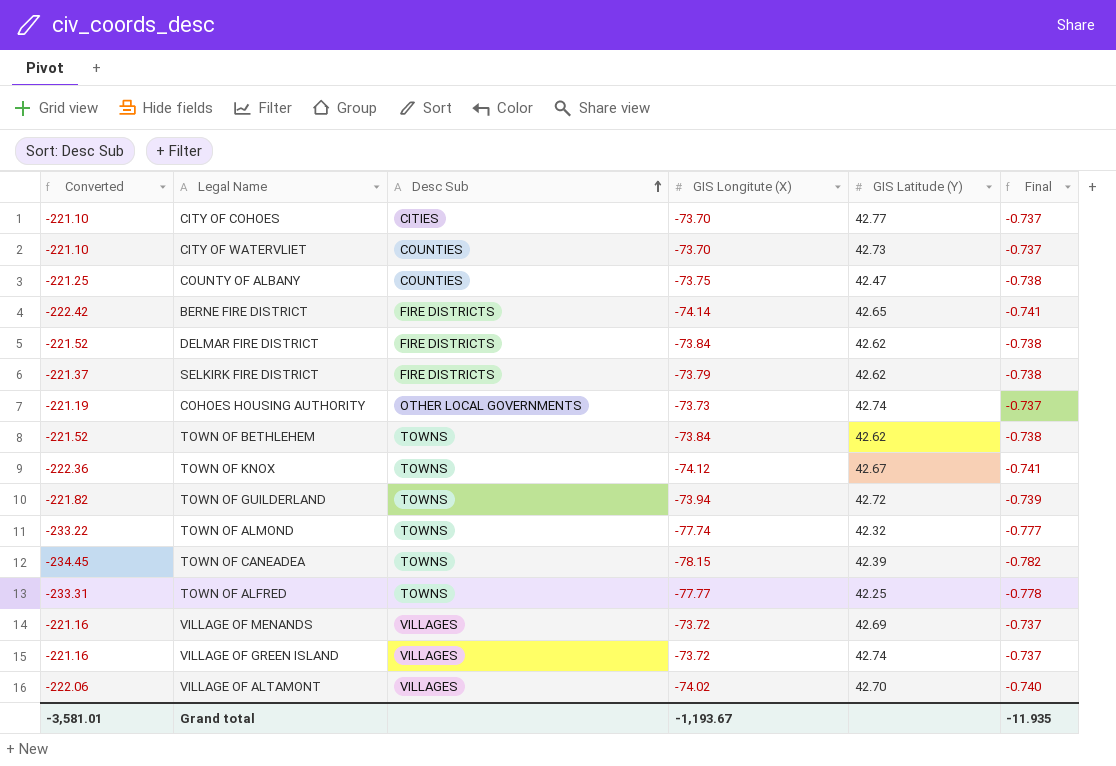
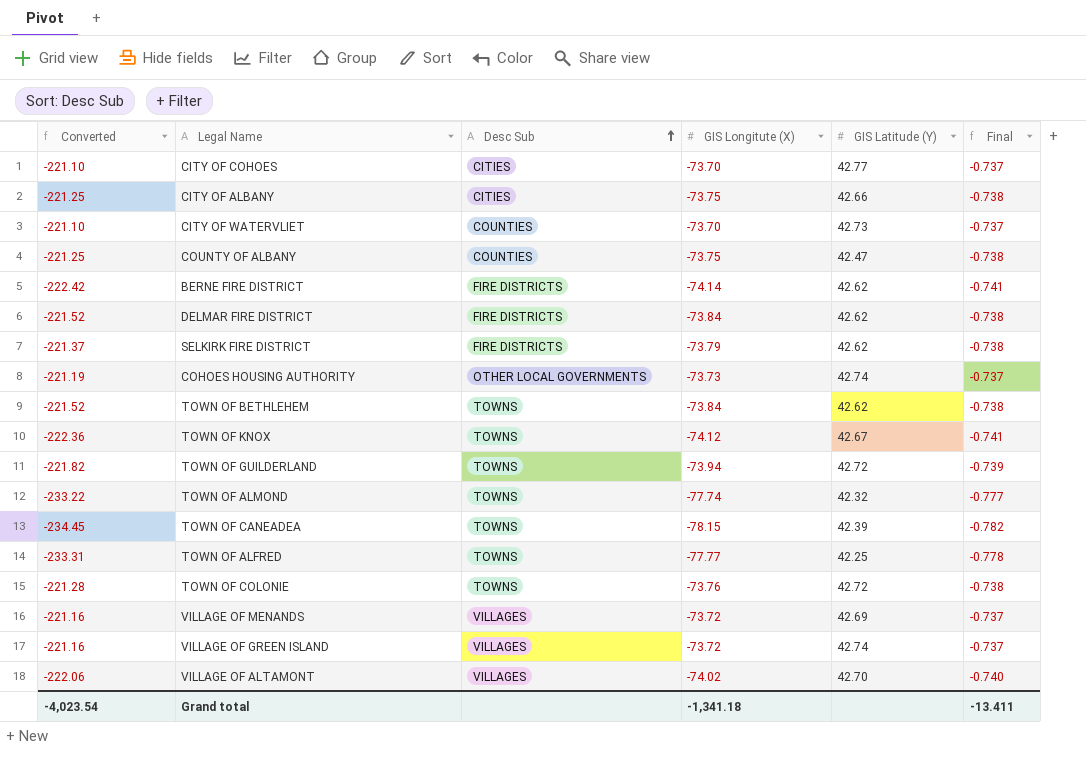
row CITY OF ALBANY: none -> -221.25 | CITIES | -73.75 | 42.66 | -0.738
BERNE FIRE DISTRICT | GIS Latitude (Y): 42.65 -> 42.62
row TOWN OF COLONIE: none -> -221.28 | TOWNS | -73.76 | 42.72 | -0.738
Grand total | Converted: -3,581.01 -> -4,023.54
Grand total | GIS Longitute (X): -1,193.67 -> -1,341.18
Grand total | Final: -11.935 -> -13.411

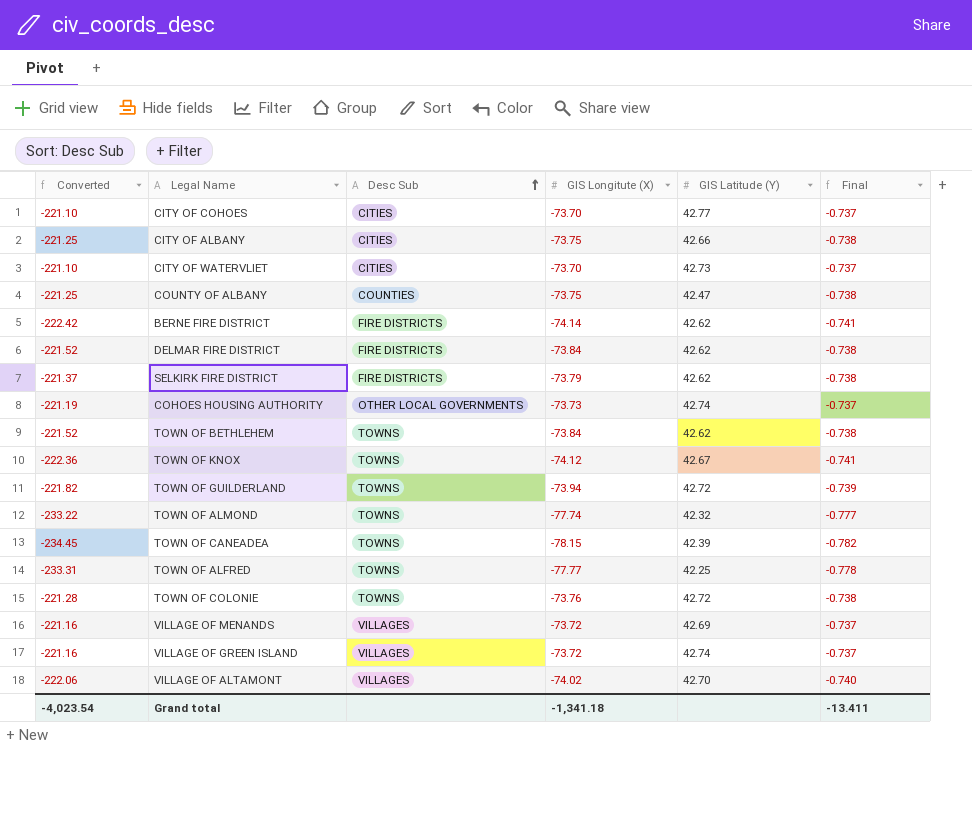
CITY OF WATERVLIET | Desc Sub: COUNTIES -> CITIES

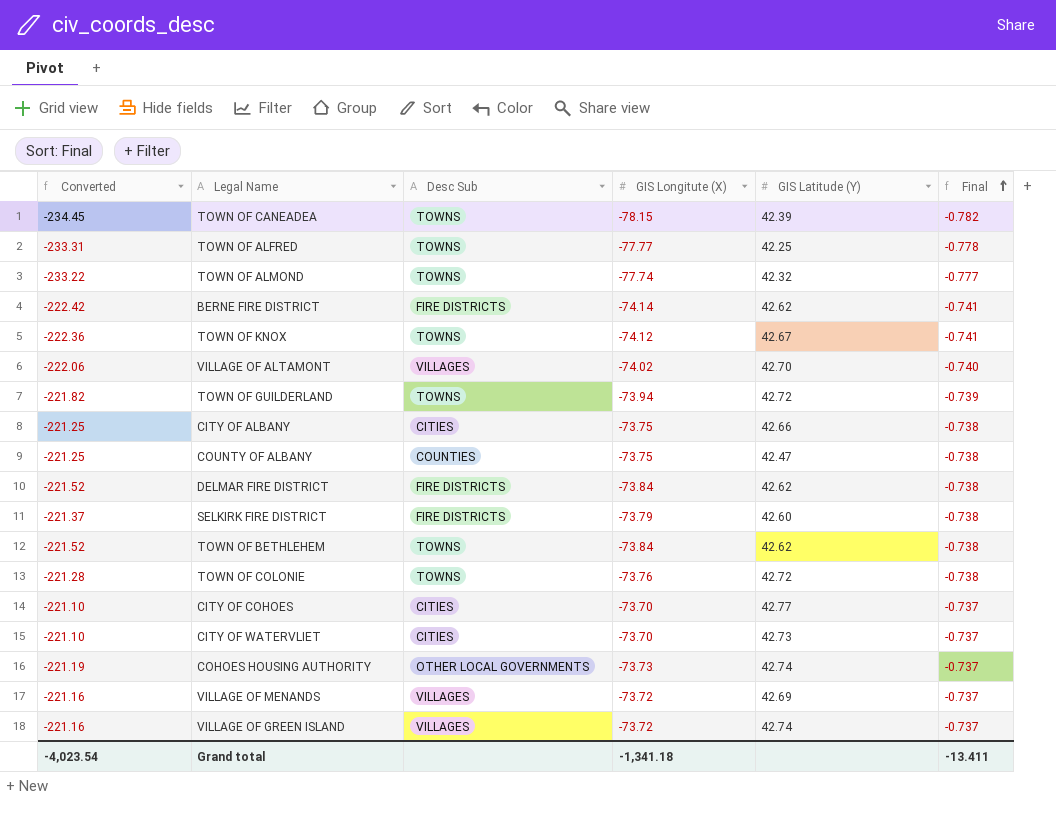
row order: Desc Sub ascending -> Final ascending
SELKIRK FIRE DISTRICT | GIS Latitude (Y): 42.62 -> 42.60

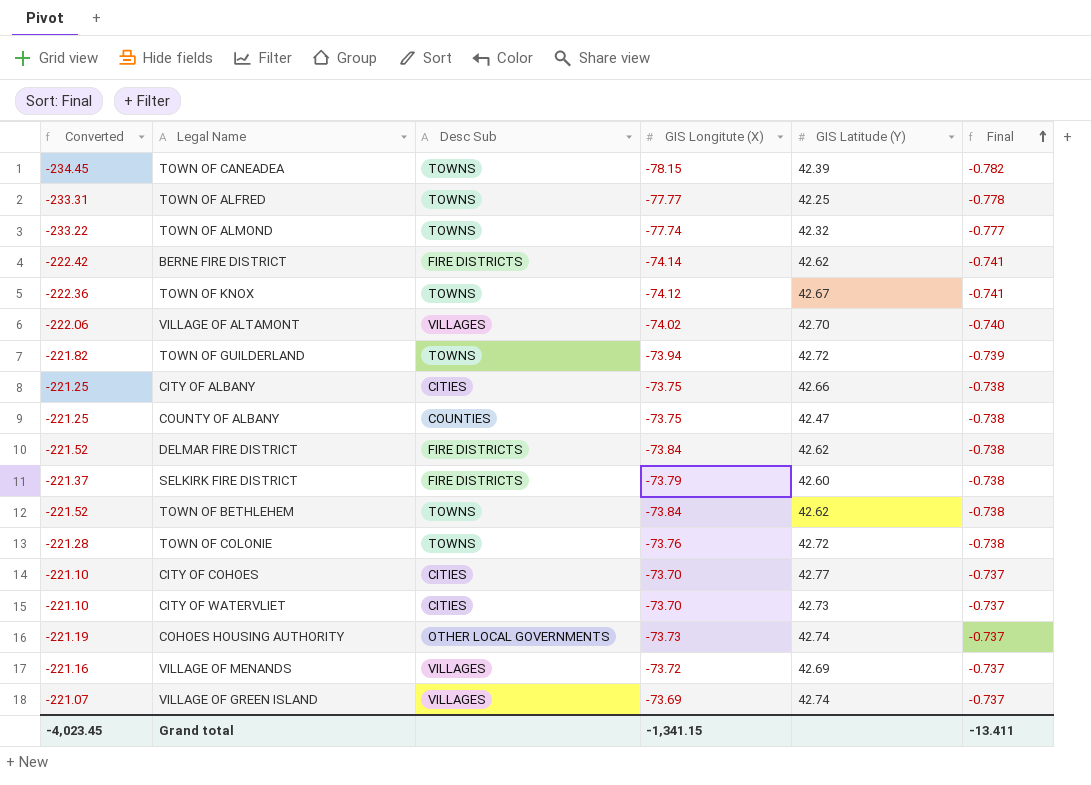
VILLAGE OF GREEN ISLAND | Converted: -221.16 -> -221.07
VILLAGE OF GREEN ISLAND | GIS Longitute (X): -73.72 -> -73.69
Grand total | Converted: -4,023.54 -> -4,023.45
Grand total | GIS Longitute (X): -1,341.18 -> -1,341.15

